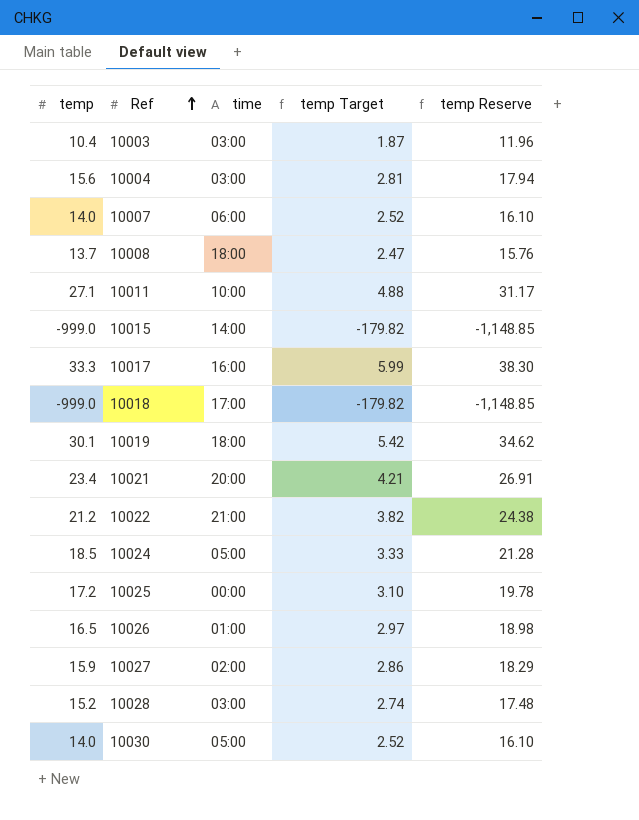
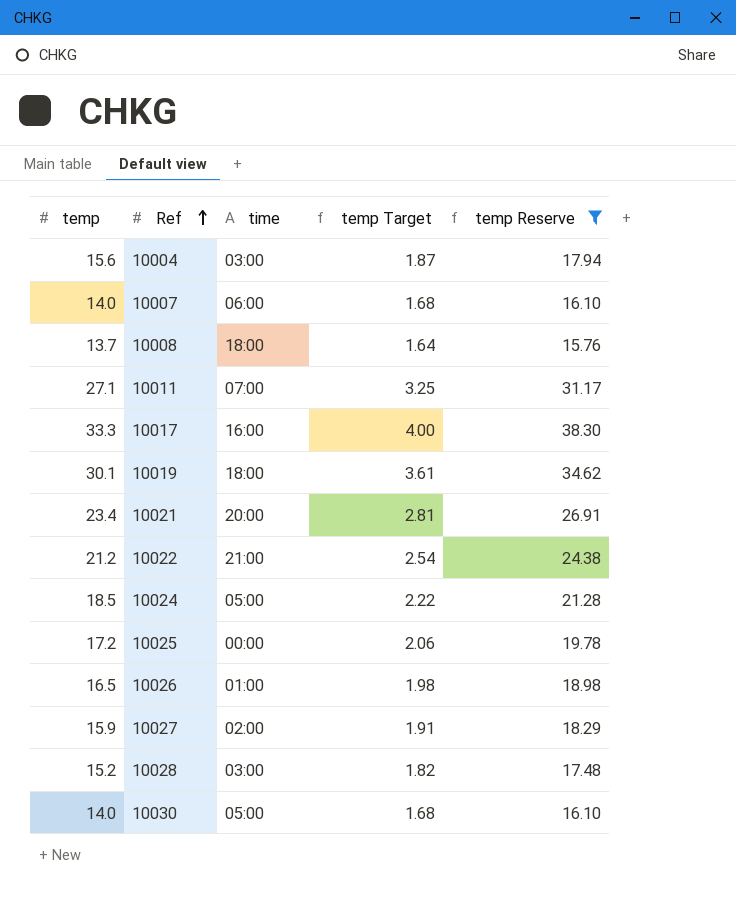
filter: none -> temp Reserve >= 15.76
column temp Target | formula: [temp] * 0.18 -> [temp] * 0.12
10011 | time: 10:00 -> 07:00

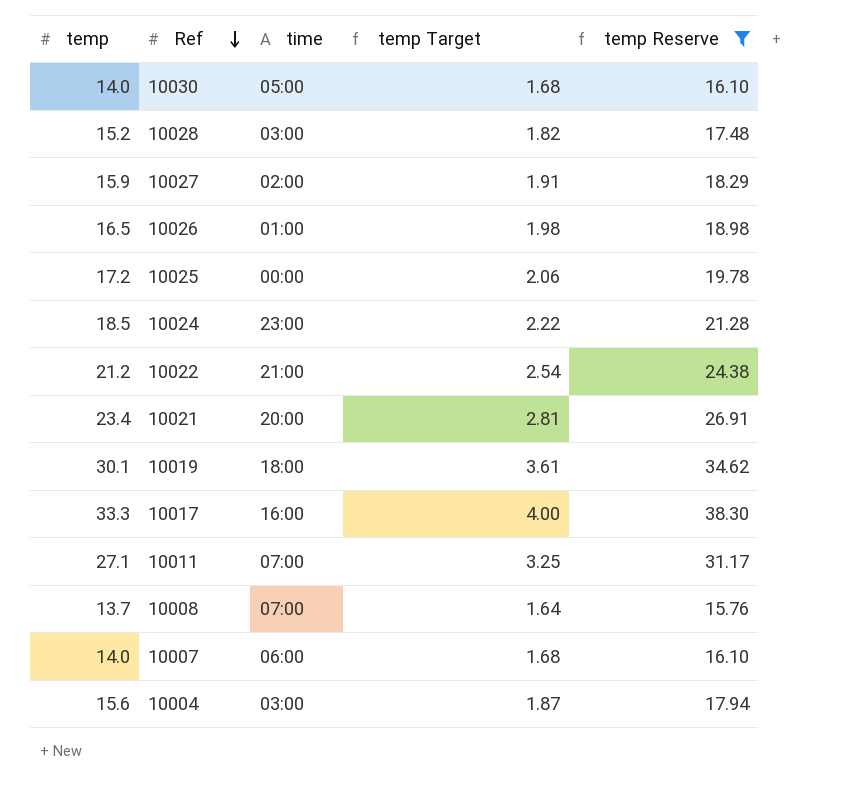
row order: Ref ascending -> Ref descending
10024 | time: 05:00 -> 23:00
10008 | time: 18:00 -> 07:00

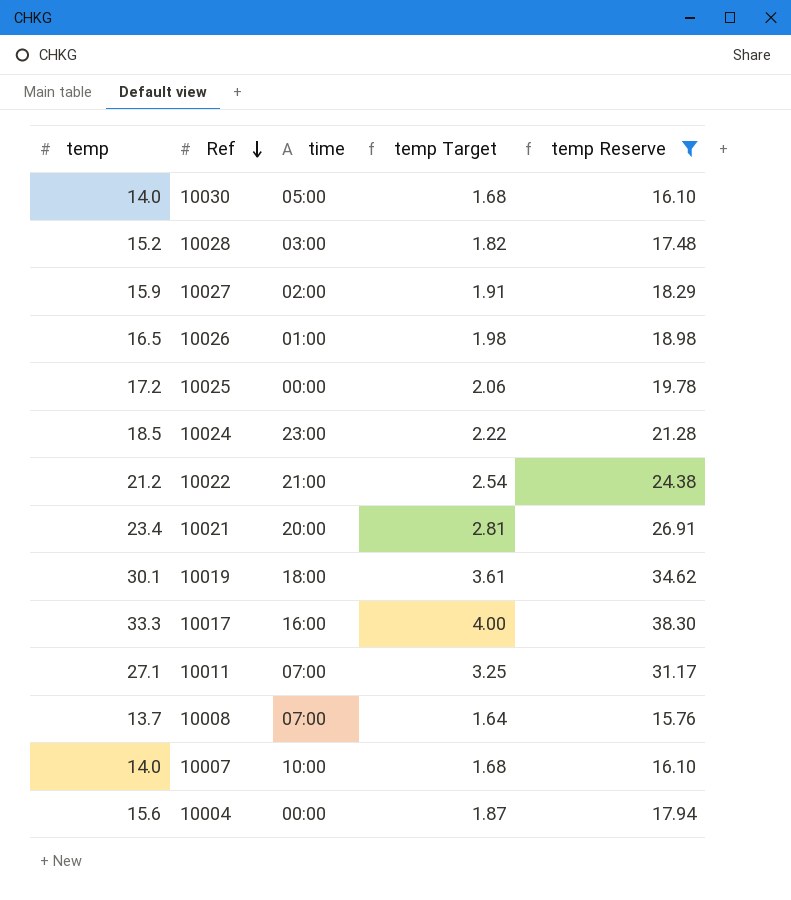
10007 | time: 06:00 -> 10:00
10004 | time: 03:00 -> 00:00

